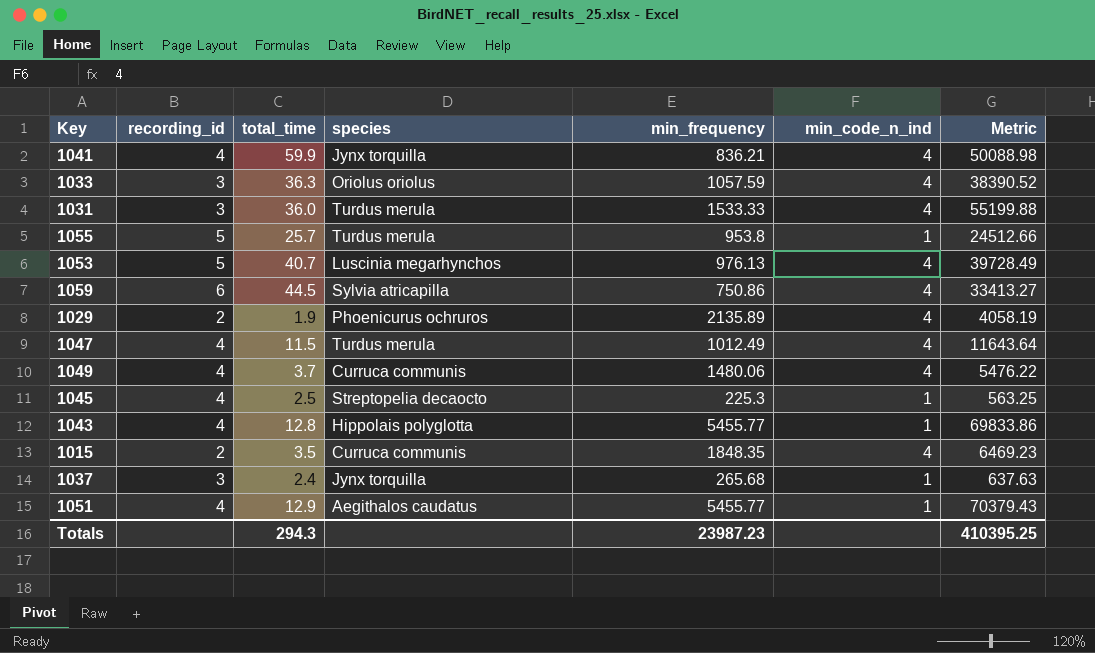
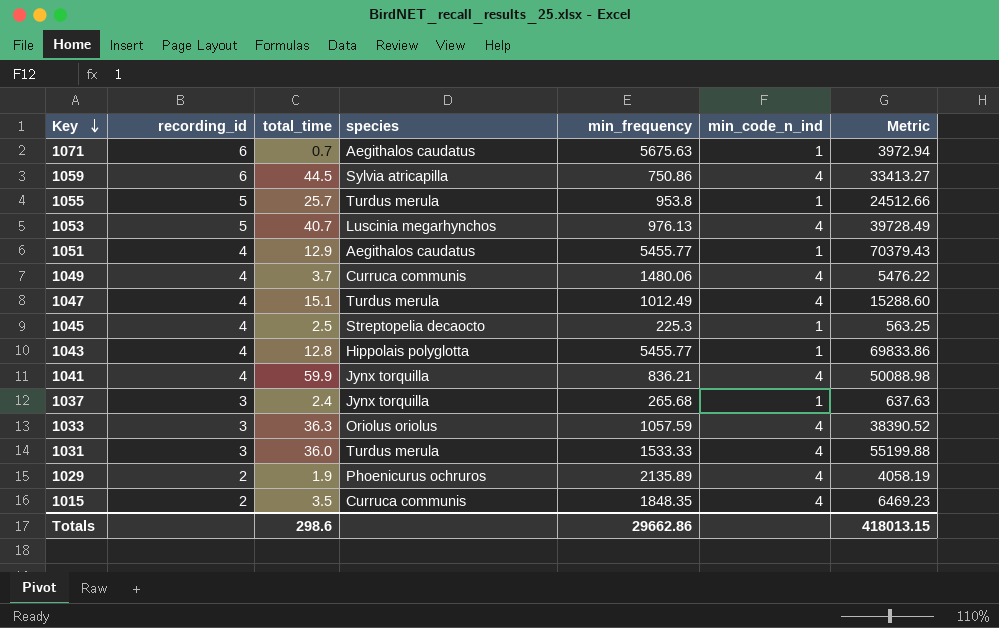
row order: none -> Key descending
row 1071: none -> 6 | 0.7 | Aegithalos caudatus | 5675.63 | 1 | 3972.94
1047 | total_time: 11.5 -> 15.1
1047 | Metric: 11643.64 -> 15288.60
Totals | total_time: 294.3 -> 298.6
Totals | min_frequency: 23987.23 -> 29662.86
Totals | Metric: 410395.25 -> 418013.15

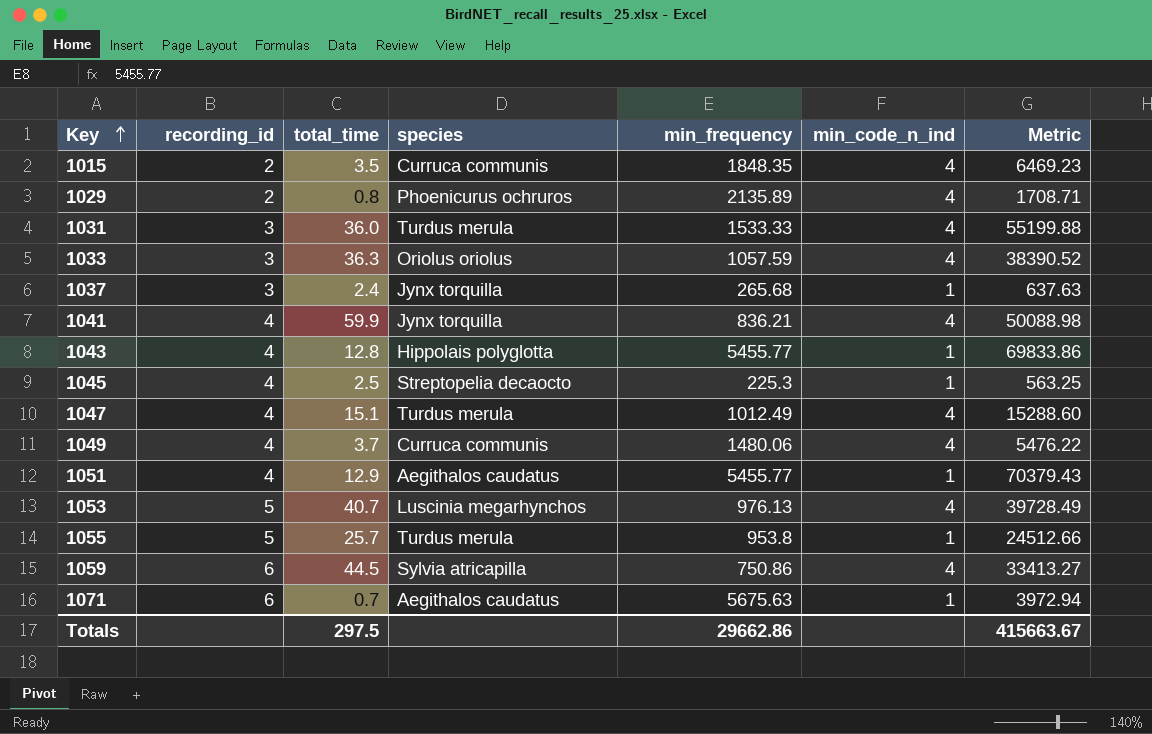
row order: Key descending -> Key ascending
1029 | total_time: 1.9 -> 0.8
1029 | Metric: 4058.19 -> 1708.71
Totals | total_time: 298.6 -> 297.5
Totals | Metric: 418013.15 -> 415663.67

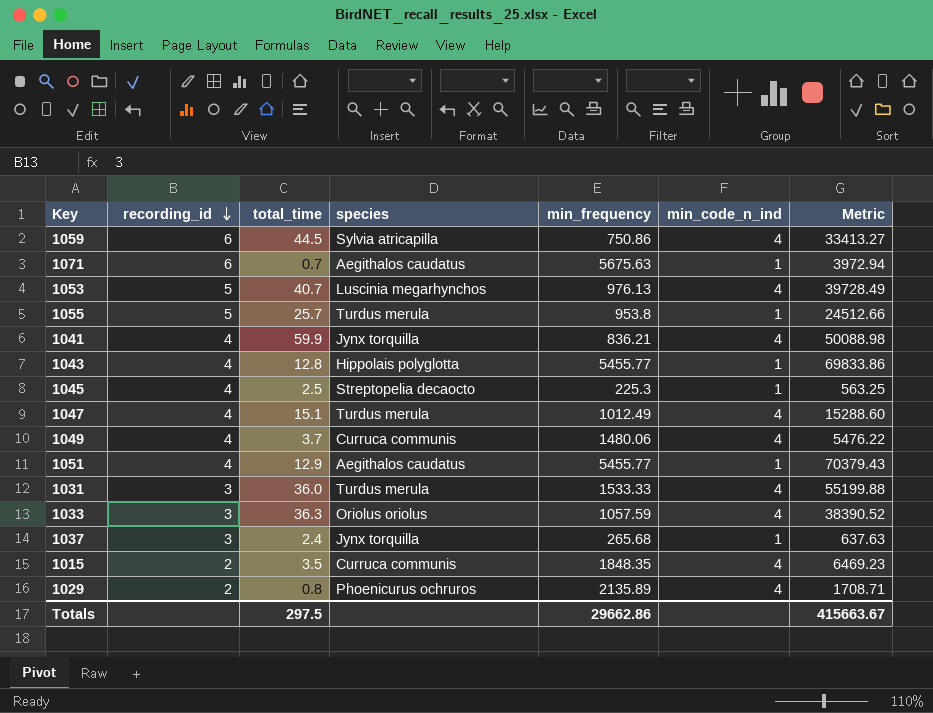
row order: Key ascending -> recording_id descending

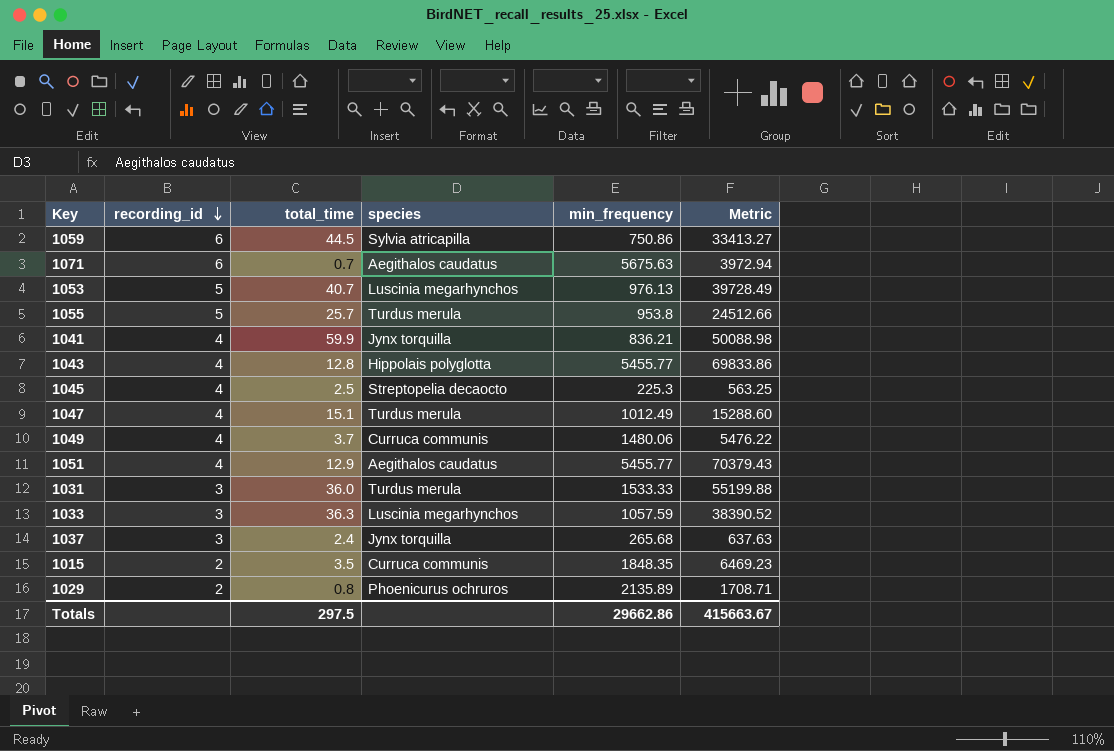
column min_code_n_ind | position: 6 -> none
1033 | species: Oriolus oriolus -> Luscinia megarhynchos

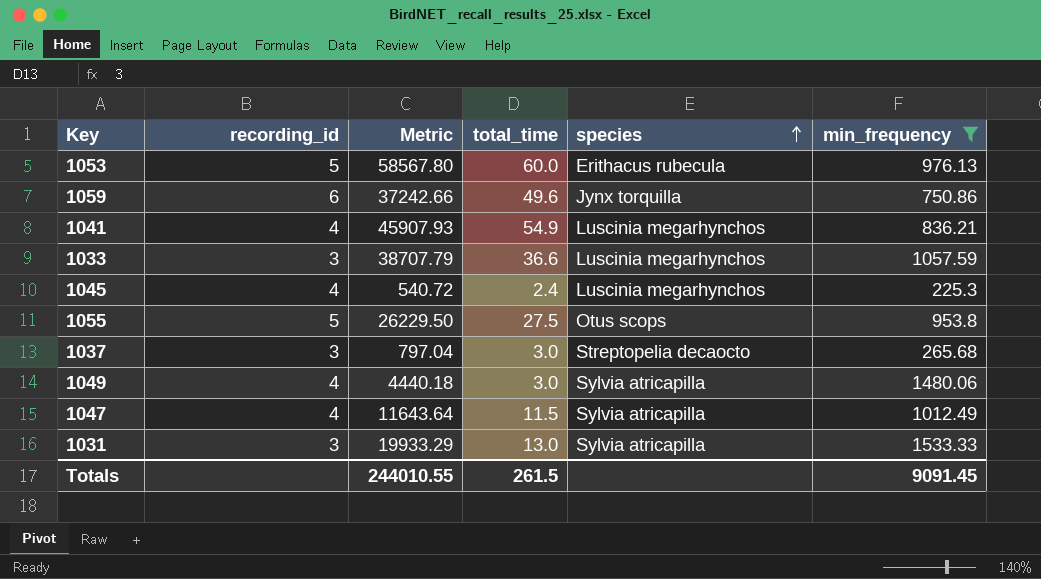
filter: none -> min_frequency <= 1533.33
row order: recording_id descending -> species ascending
column Metric | position: 6 -> 3
1053 | Metric: 39728.49 -> 58567.80
1053 | total_time: 40.7 -> 60.0
1053 | species: Luscinia megarhynchos -> Erithacus rubecula
1059 | Metric: 33413.27 -> 37242.66
1059 | total_time: 44.5 -> 49.6
1059 | species: Sylvia atricapilla -> Jynx torquilla
1041 | Metric: 50088.98 -> 45907.93
1041 | total_time: 59.9 -> 54.9
1041 | species: Jynx torquilla -> Luscinia megarhynchos
1033 | Metric: 38390.52 -> 38707.79
1033 | total_time: 36.3 -> 36.6
1045 | Metric: 563.25 -> 540.72
1045 | total_time: 2.5 -> 2.4
1045 | species: Streptopelia decaocto -> Luscinia megarhynchos
1055 | Metric: 24512.66 -> 26229.50
1055 | total_time: 25.7 -> 27.5
1055 | species: Turdus merula -> Otus scops
1037 | Metric: 637.63 -> 797.04
1037 | total_time: 2.4 -> 3.0
1037 | species: Jynx torquilla -> Streptopelia decaocto
1049 | Metric: 5476.22 -> 4440.18
1049 | total_time: 3.7 -> 3.0
1049 | species: Curruca communis -> Sylvia atricapilla
1047 | Metric: 15288.60 -> 11643.64
1047 | total_time: 15.1 -> 11.5
1047 | species: Turdus merula -> Sylvia atricapilla
1031 | Metric: 55199.88 -> 19933.29
1031 | total_time: 36.0 -> 13.0
1031 | species: Turdus merula -> Sylvia atricapilla
Totals | Metric: 415663.67 -> 244010.55
Totals | total_time: 297.5 -> 261.5
Totals | min_frequency: 29662.86 -> 9091.45

